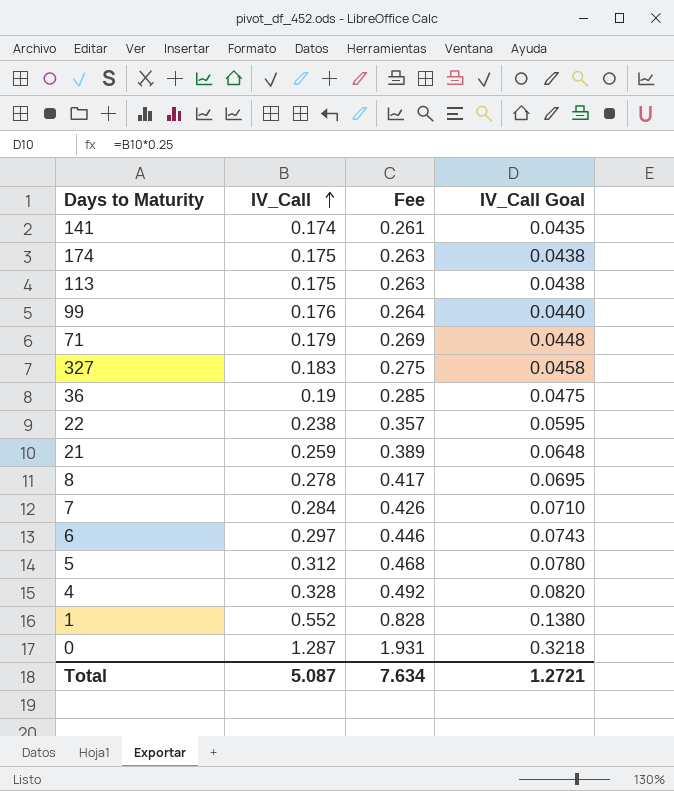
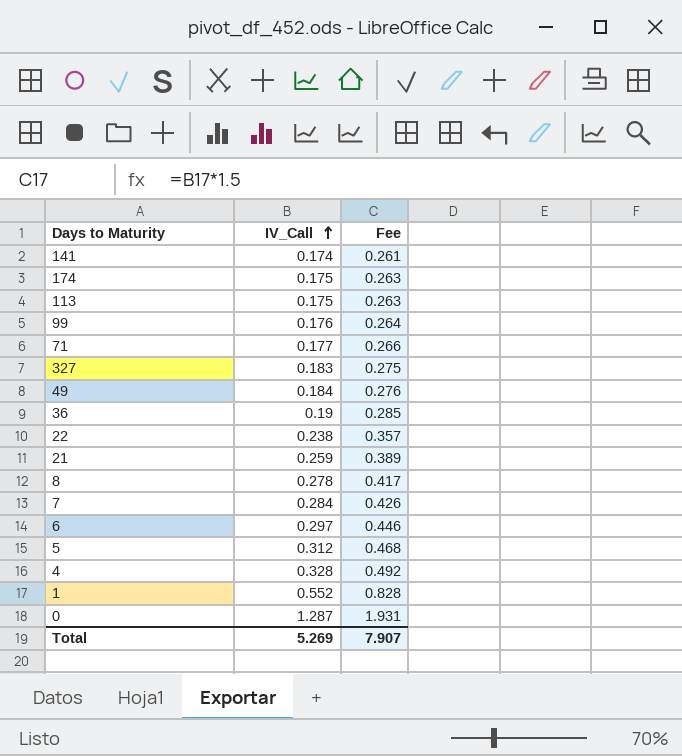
column IV_Call Goal | formula: [IV_Call] * 0.25 -> none
71 | IV_Call: 0.179 -> 0.177
71 | Fee: 0.269 -> 0.266
row 49: none -> 0.184 | 0.276
Total | IV_Call: 5.087 -> 5.269
Total | Fee: 7.634 -> 7.907

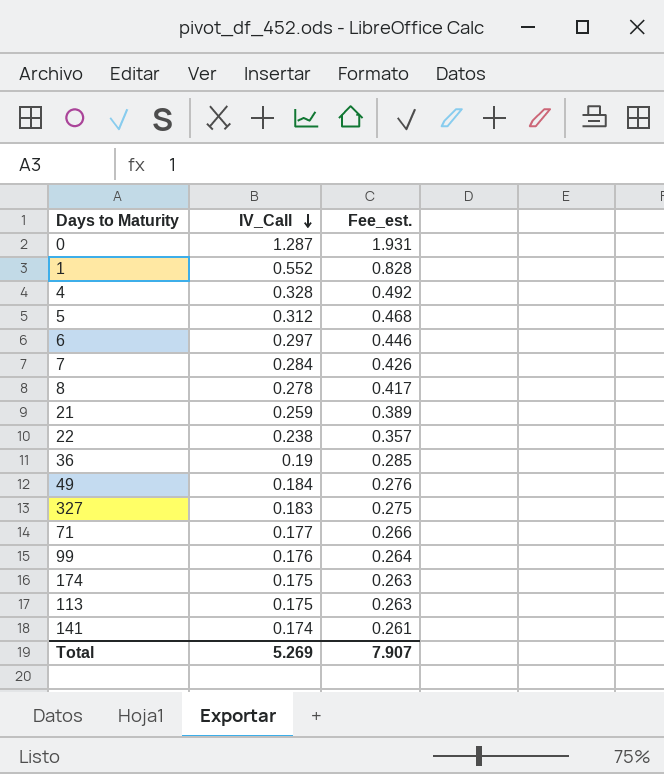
row order: IV_Call ascending -> IV_Call descending
column name: Fee -> Fee_est.

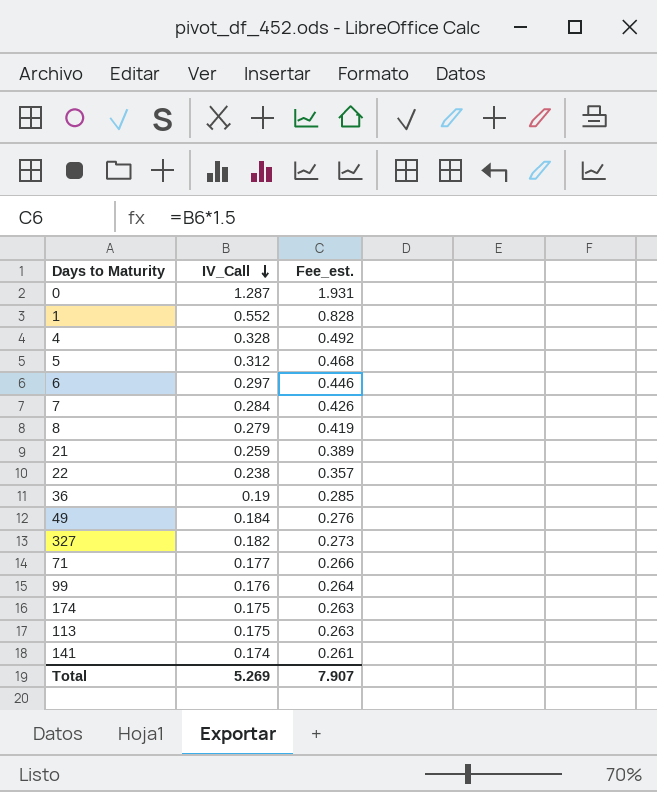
8 | IV_Call: 0.278 -> 0.279
8 | Fee_est.: 0.417 -> 0.419
327 | IV_Call: 0.183 -> 0.182
327 | Fee_est.: 0.275 -> 0.273

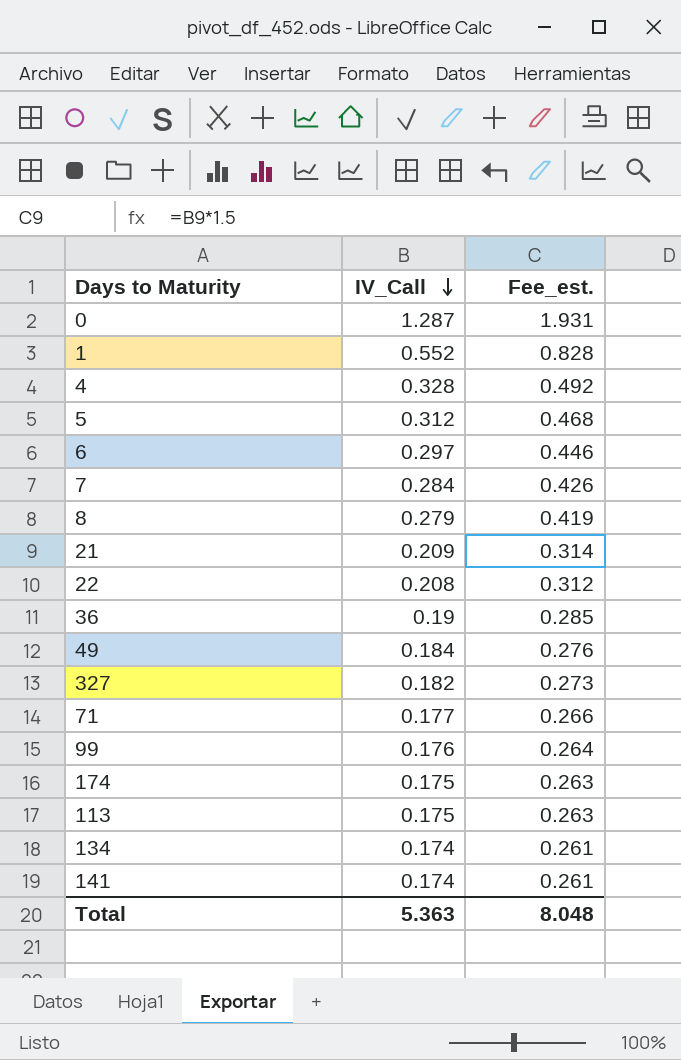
21 | IV_Call: 0.259 -> 0.209
21 | Fee_est.: 0.389 -> 0.314
22 | IV_Call: 0.238 -> 0.208
22 | Fee_est.: 0.357 -> 0.312
row 134: none -> 0.174 | 0.261
Total | IV_Call: 5.269 -> 5.363
Total | Fee_est.: 7.907 -> 8.048

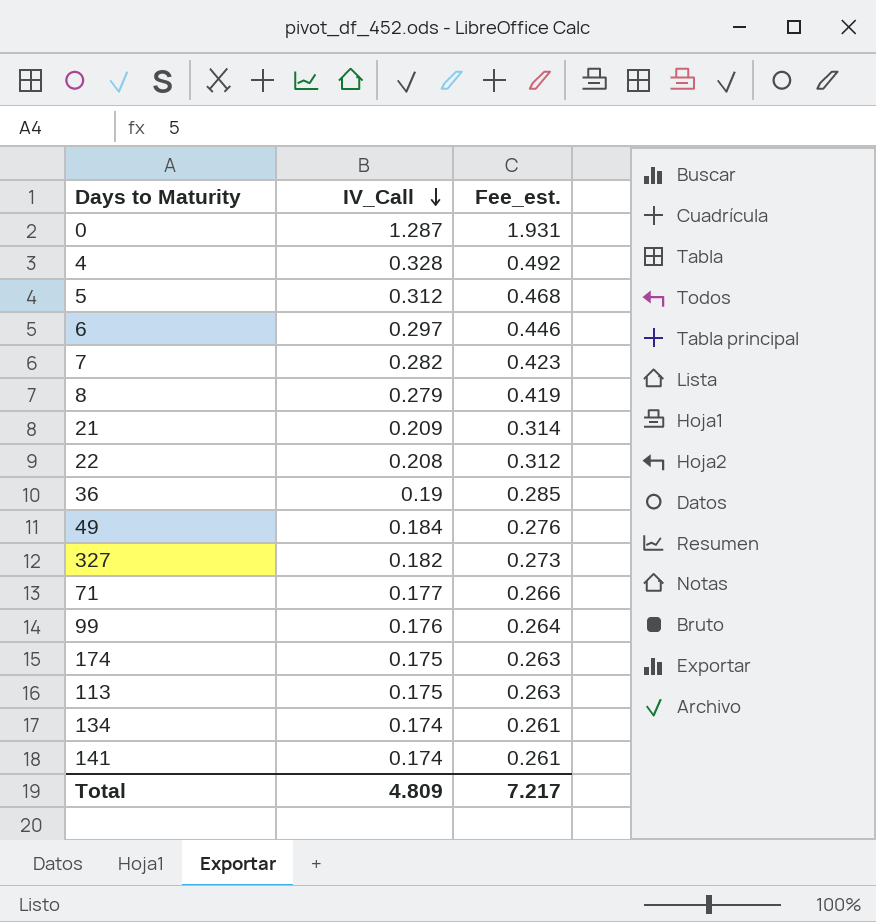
row 1: 0.552 | 0.828 -> none
7 | IV_Call: 0.284 -> 0.282
7 | Fee_est.: 0.426 -> 0.423
Total | IV_Call: 5.363 -> 4.809
Total | Fee_est.: 8.048 -> 7.217

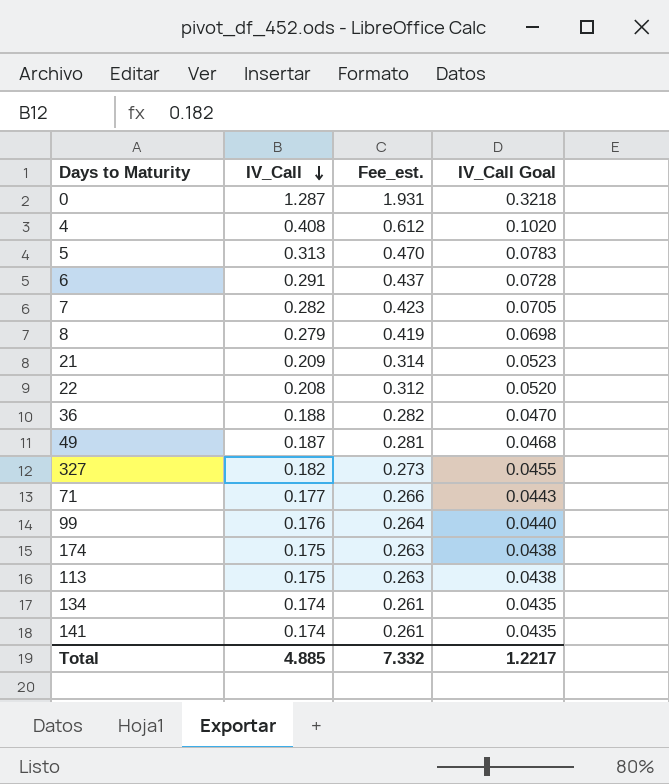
column IV_Call Goal | formula: none -> [IV_Call] * 0.25
4 | IV_Call: 0.328 -> 0.408
4 | Fee_est.: 0.492 -> 0.612
5 | IV_Call: 0.312 -> 0.313
5 | Fee_est.: 0.468 -> 0.470
6 | IV_Call: 0.297 -> 0.291
6 | Fee_est.: 0.446 -> 0.437
36 | IV_Call: 0.19 -> 0.188
36 | Fee_est.: 0.285 -> 0.282
49 | IV_Call: 0.184 -> 0.187
49 | Fee_est.: 0.276 -> 0.281
Total | IV_Call: 4.809 -> 4.885
Total | Fee_est.: 7.217 -> 7.332

